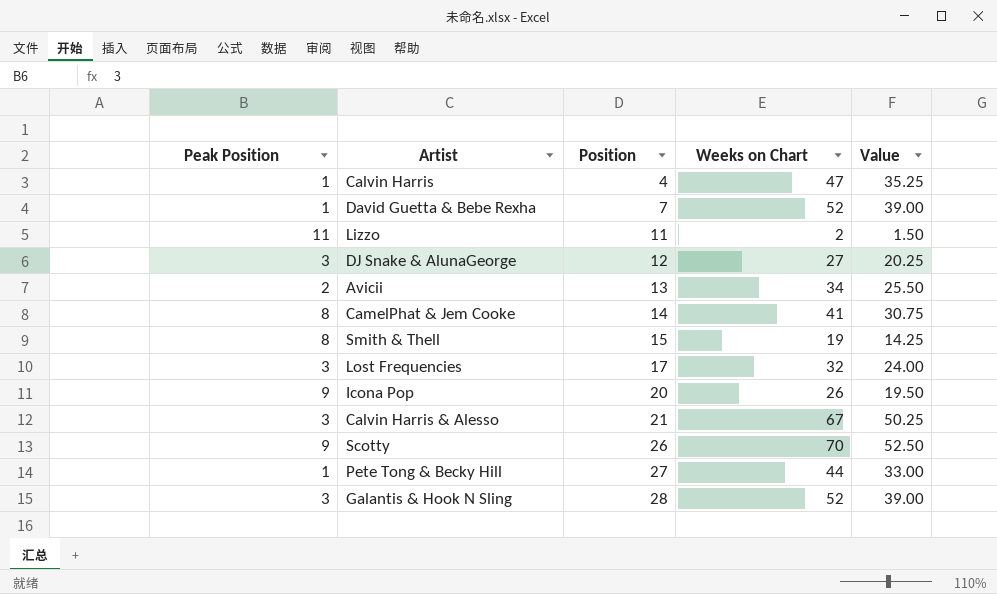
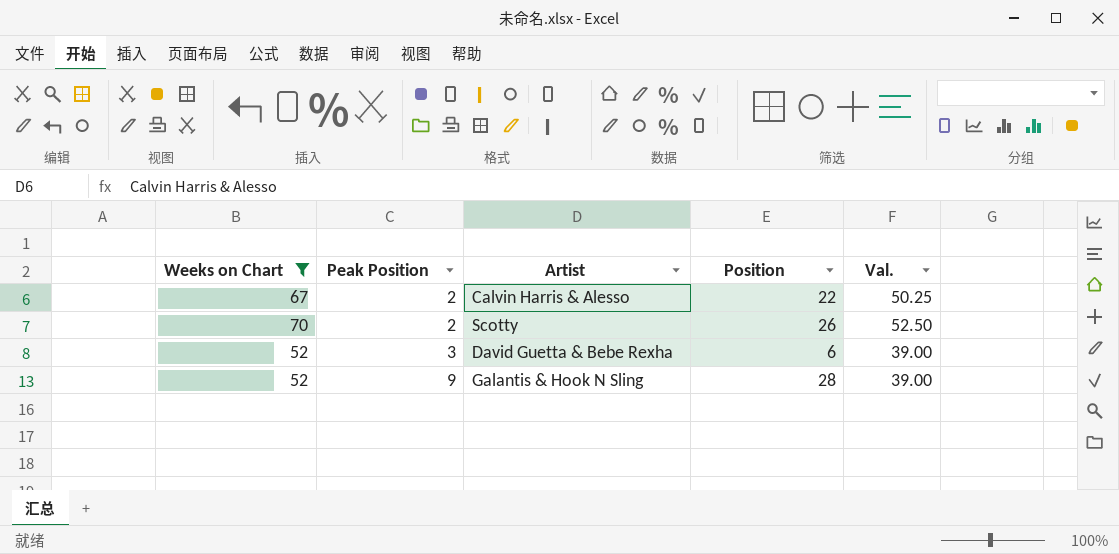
filter: none -> Weeks on Chart >= 52
row order: Position ascending -> Peak Position ascending
column Weeks on Chart | position: 4 -> 1
column name: Value -> Val.
Calvin Harris & Alesso | Peak Position: 3 -> 2
Calvin Harris & Alesso | Position: 21 -> 22
Scotty | Peak Position: 9 -> 2
David Guetta & Bebe Rexha | Peak Position: 1 -> 3
David Guetta & Bebe Rexha | Position: 7 -> 6
Galantis & Hook N Sling | Peak Position: 3 -> 9

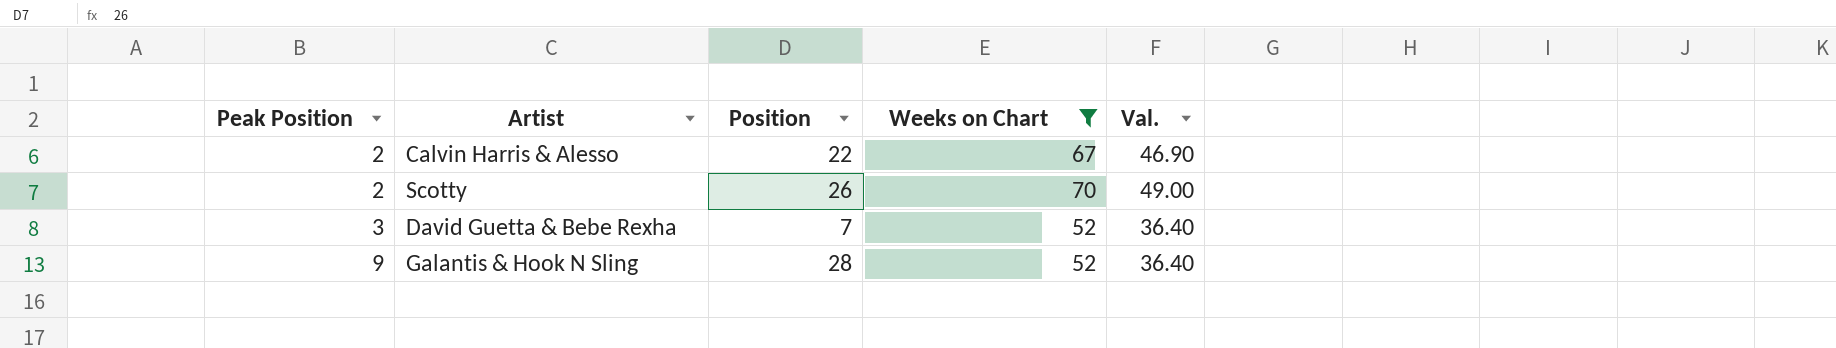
column Weeks on Chart | position: 1 -> 4
column Val. | formula: [Weeks on Chart] * 0.75 -> [Weeks on Chart] * 0.7
David Guetta & Bebe Rexha | Position: 6 -> 7

